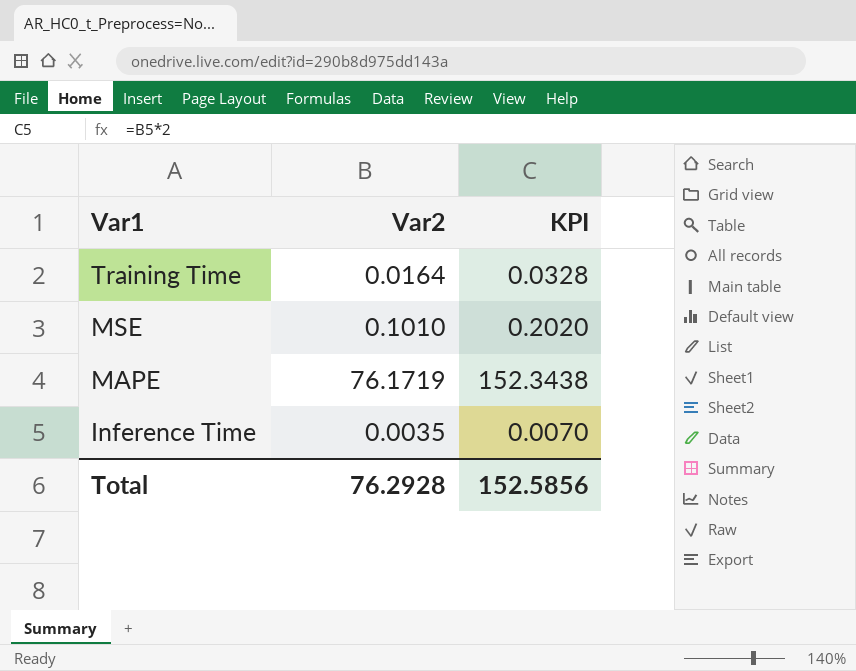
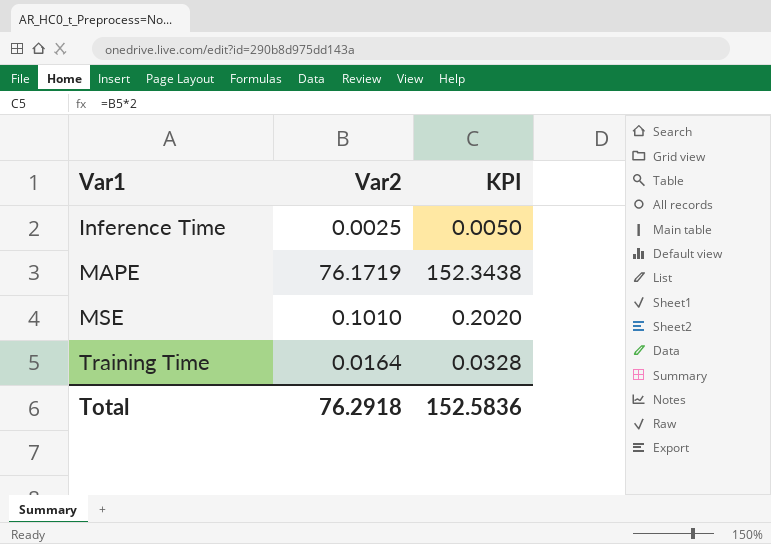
row order: Var1 descending -> Var1 ascending
Inference Time | Var2: 0.0035 -> 0.0025
Inference Time | KPI: 0.0070 -> 0.0050
Total | Var2: 76.2928 -> 76.2918
Total | KPI: 152.5856 -> 152.5836

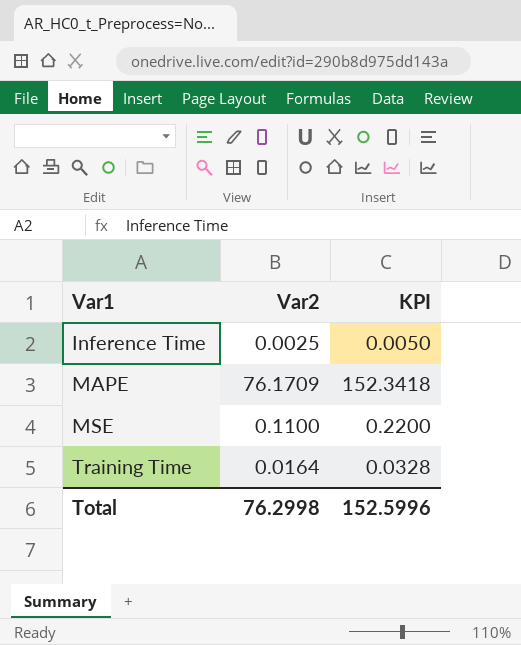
MAPE | Var2: 76.1719 -> 76.1709
MAPE | KPI: 152.3438 -> 152.3418
MSE | Var2: 0.1010 -> 0.1100
MSE | KPI: 0.2020 -> 0.2200
Total | Var2: 76.2918 -> 76.2998
Total | KPI: 152.5836 -> 152.5996

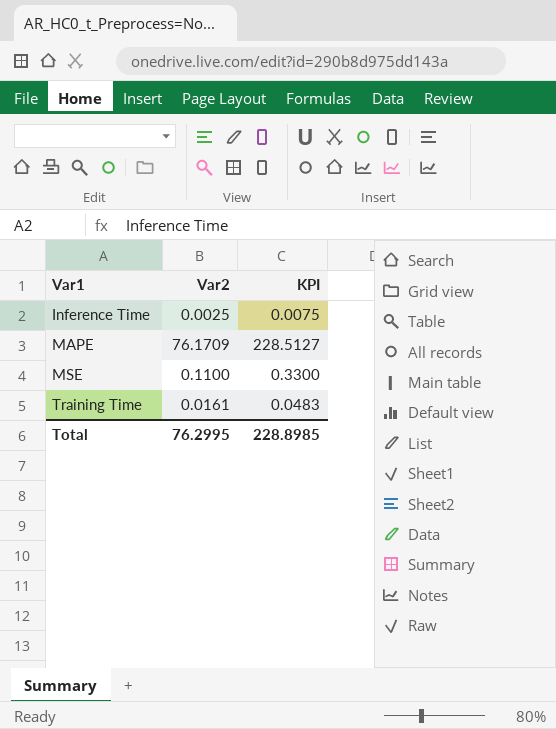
column KPI | formula: [Var2] * 2 -> [Var2] * 3
Training Time | Var2: 0.0164 -> 0.0161
Total | Var2: 76.2998 -> 76.2995
Total | KPI: 152.5996 -> 228.8985

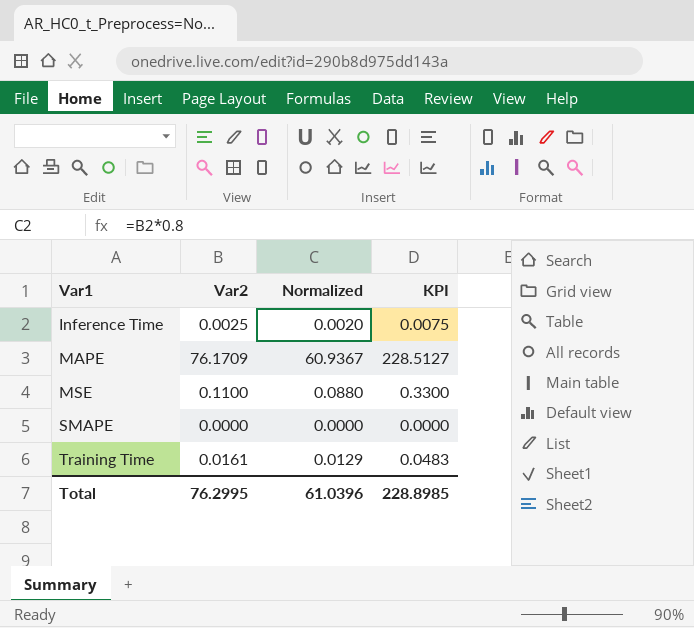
column Normalized | formula: none -> [Var2] * 0.8
row SMAPE: none -> 0.0000 | 0.0000 | 0.0000

